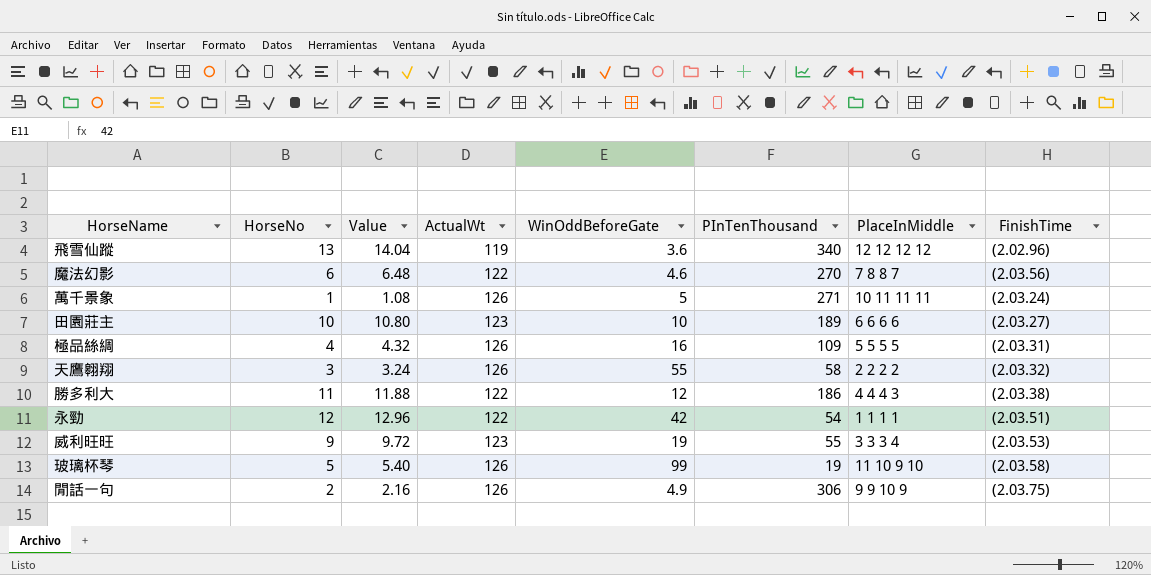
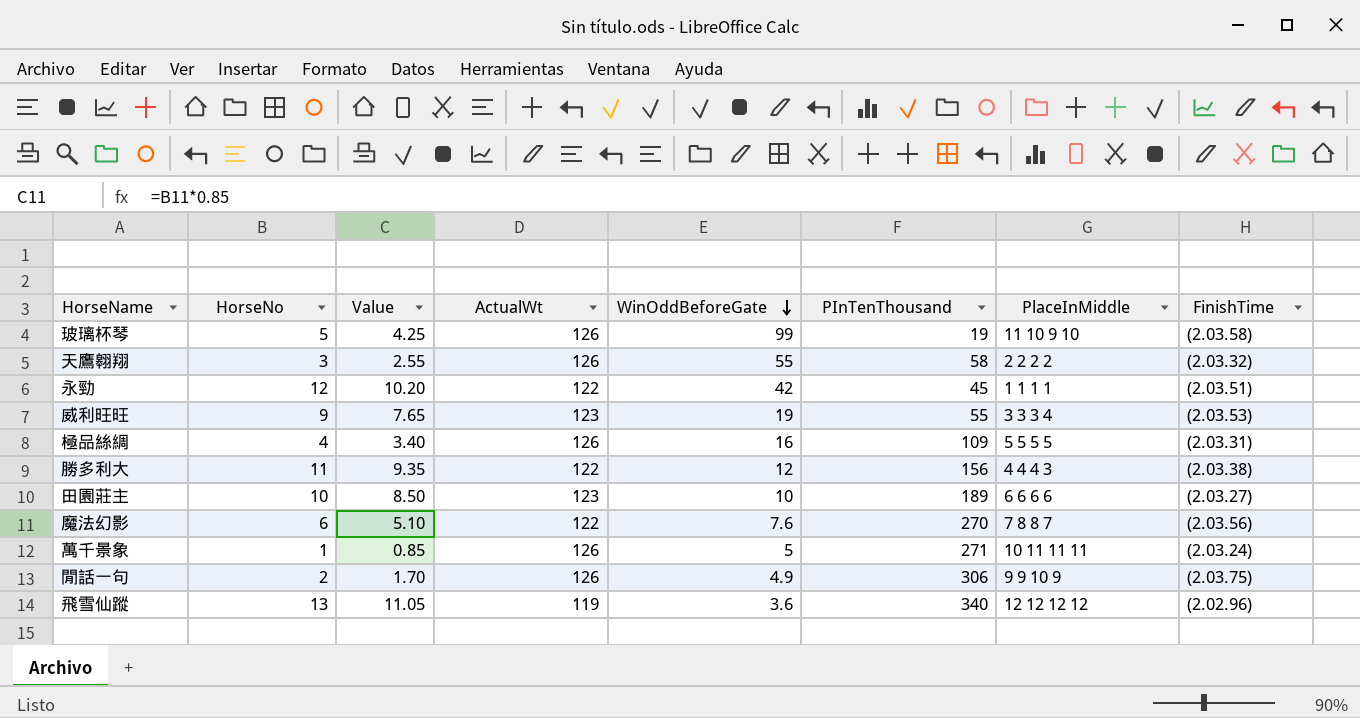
row order: none -> WinOddBeforeGate descending
column Value | formula: [HorseNo] * 1.08 -> [HorseNo] * 0.85
永勁 | PInTenThousand: 54 -> 45
勝多利大 | PInTenThousand: 186 -> 156
魔法幻影 | WinOddBeforeGate: 4.6 -> 7.6

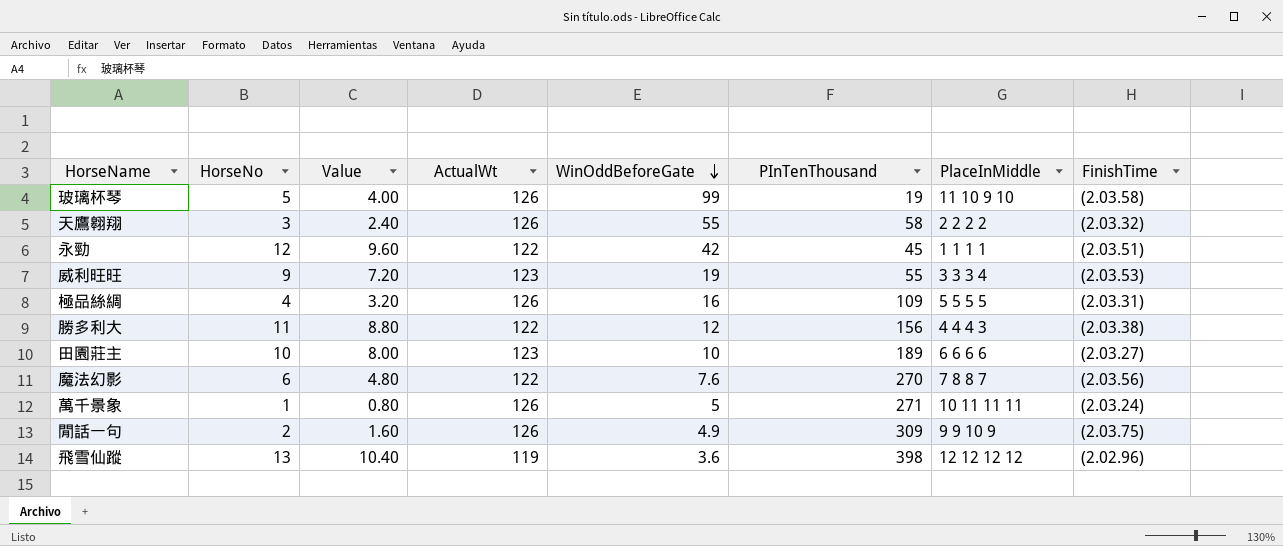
column Value | formula: [HorseNo] * 0.85 -> [HorseNo] * 0.8
閒話一句 | PInTenThousand: 306 -> 309
飛雪仙蹤 | PInTenThousand: 340 -> 398

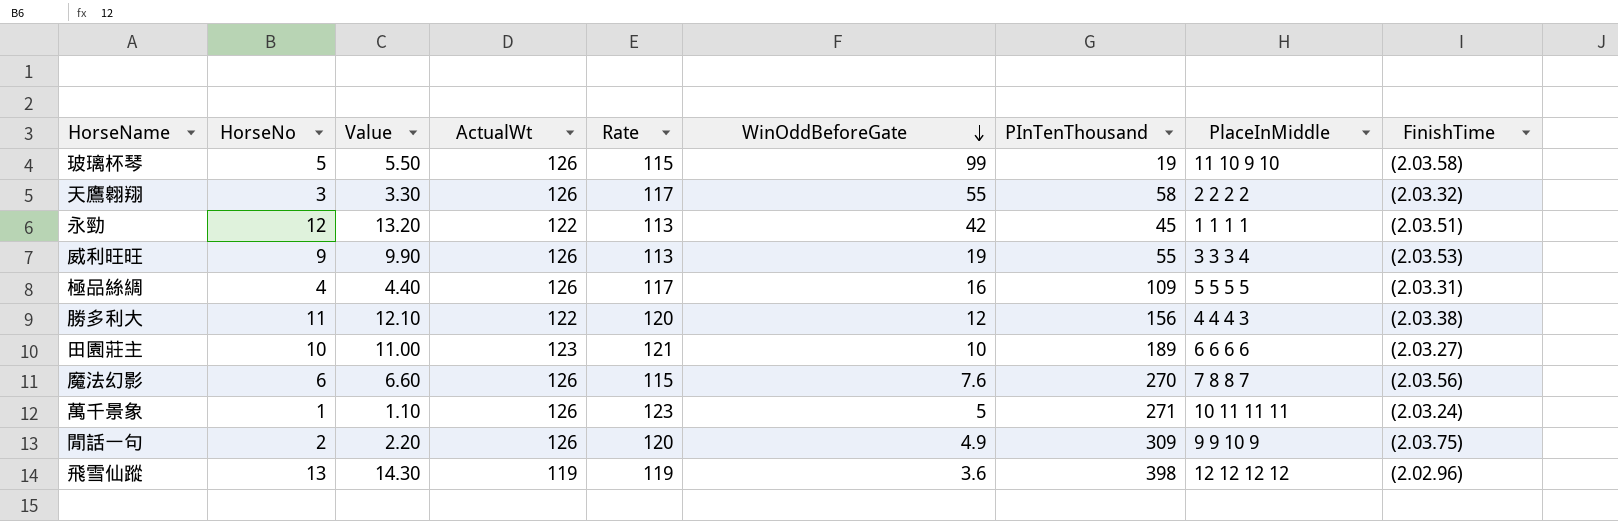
column Value | formula: [HorseNo] * 0.8 -> [HorseNo] * 1.1
column Rate | position: none -> 5
威利旺旺 | ActualWt: 123 -> 126
魔法幻影 | ActualWt: 122 -> 126

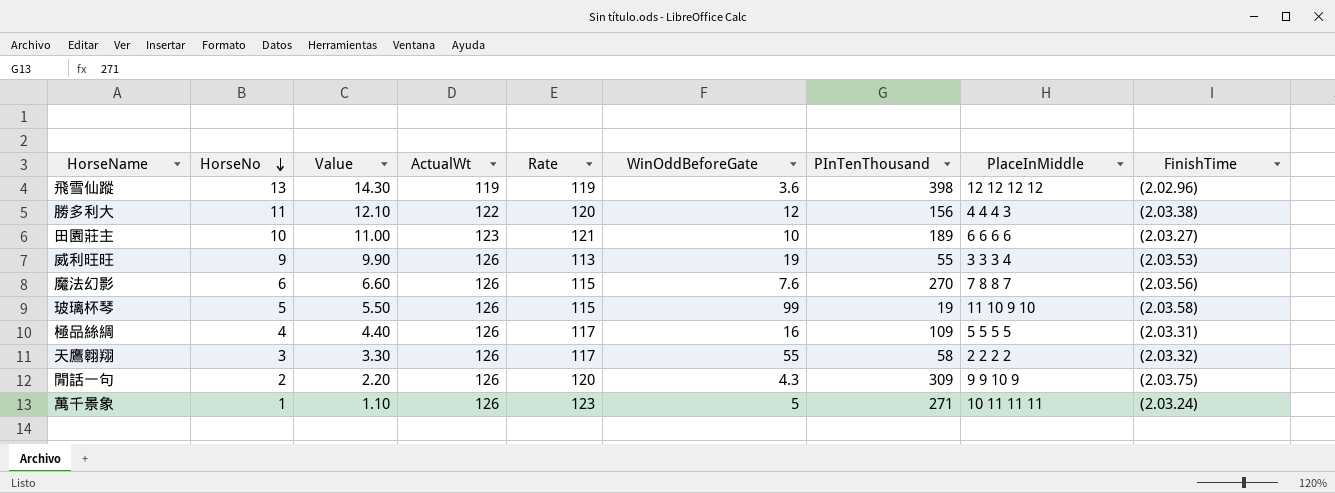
row order: WinOddBeforeGate descending -> HorseNo descending
row 永勁: 12 | 13.20 | 122 | 113 | 42 | 45 | 1 1 1 1 | (2.03.51) -> none
閒話一句 | WinOddBeforeGate: 4.9 -> 4.3

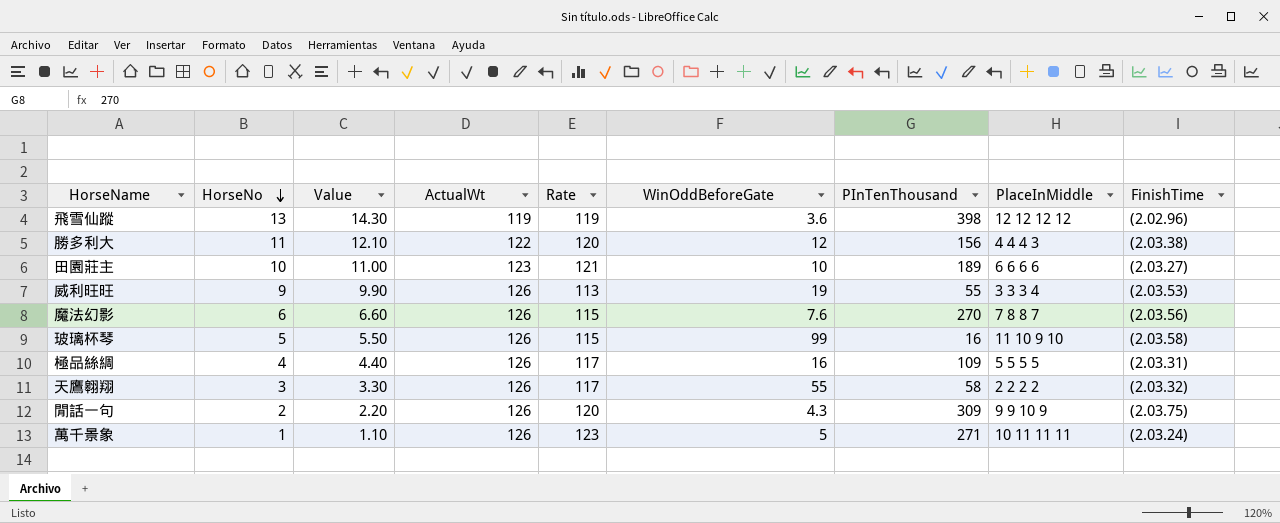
玻璃杯琴 | PInTenThousand: 19 -> 16

